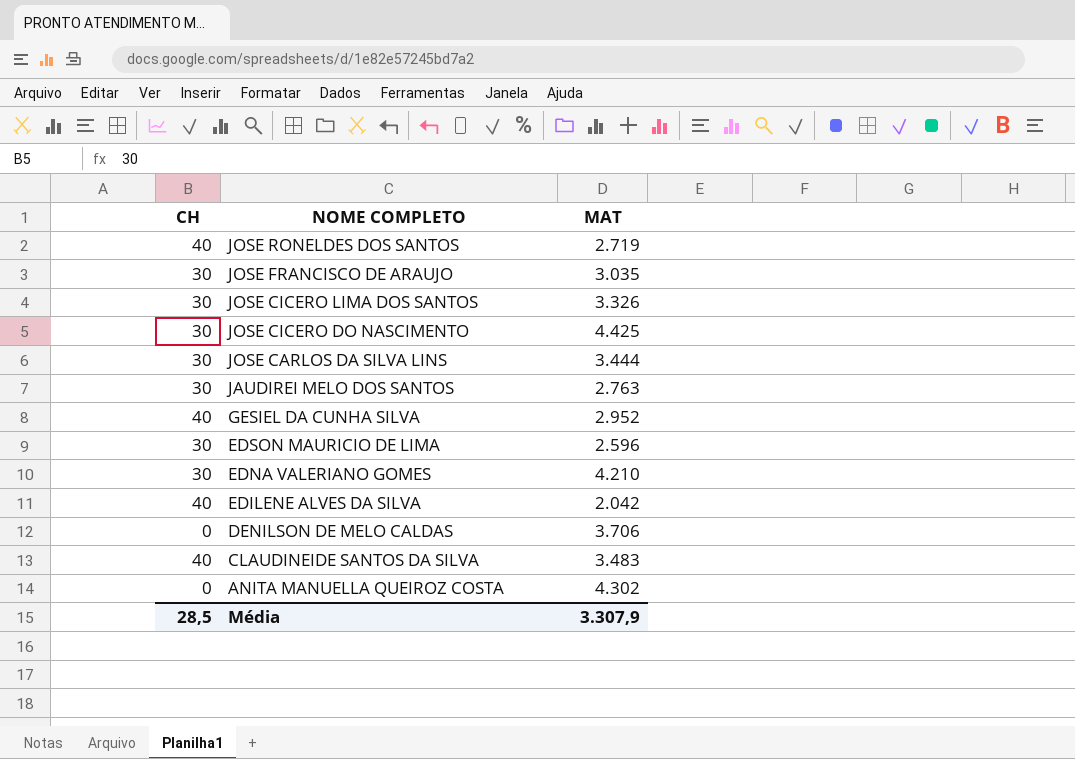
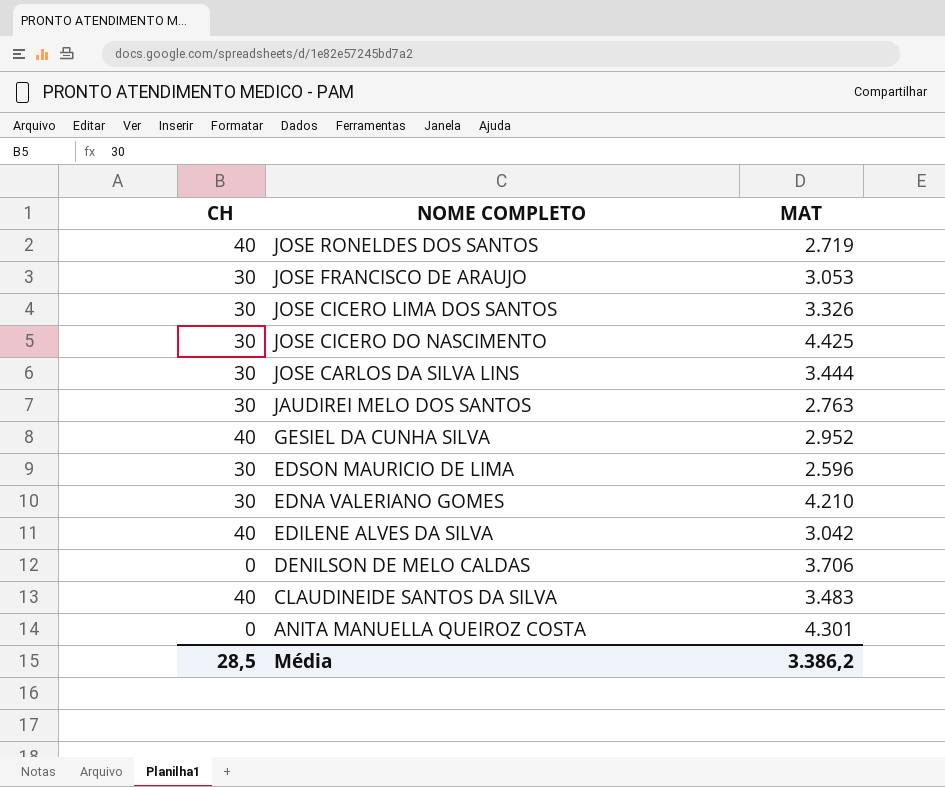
JOSE FRANCISCO DE ARAUJO | MAT: 3.035 -> 3.053
EDILENE ALVES DA SILVA | MAT: 2.042 -> 3.042
ANITA MANUELLA QUEIROZ COSTA | MAT: 4.302 -> 4.301
Média | MAT: 3.307,9 -> 3.386,2

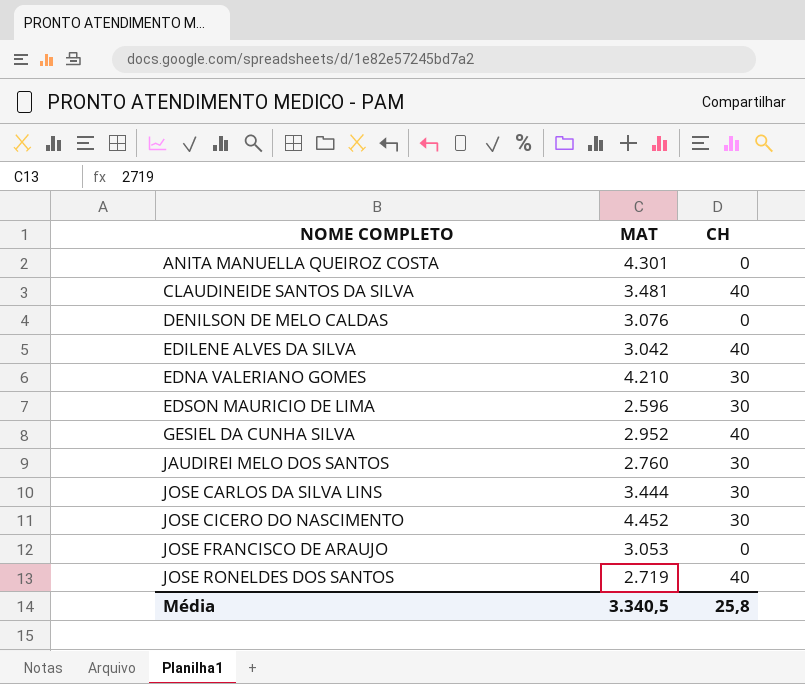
row order: NOME COMPLETO descending -> NOME COMPLETO ascending
column CH | position: 1 -> 3
row JOSE CICERO LIMA DOS SANTOS: 30 | 3.326 -> none
CLAUDINEIDE SANTOS DA SILVA | MAT: 3.483 -> 3.481
DENILSON DE MELO CALDAS | MAT: 3.706 -> 3.076
JAUDIREI MELO DOS SANTOS | MAT: 2.763 -> 2.760
JOSE CICERO DO NASCIMENTO | MAT: 4.425 -> 4.452
JOSE FRANCISCO DE ARAUJO | CH: 30 -> 0
Média | MAT: 3.386,2 -> 3.340,5
Média | CH: 28,5 -> 25,8

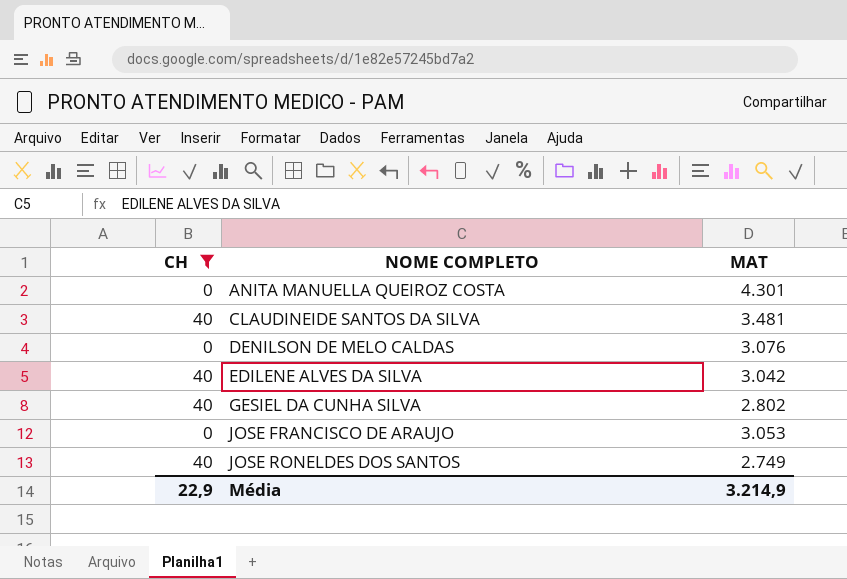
filter: none -> CH != 30
column CH | position: 3 -> 1
GESIEL DA CUNHA SILVA | MAT: 2.952 -> 2.802
JOSE RONELDES DOS SANTOS | MAT: 2.719 -> 2.749
Média | CH: 25,8 -> 22,9
Média | MAT: 3.340,5 -> 3.214,9

